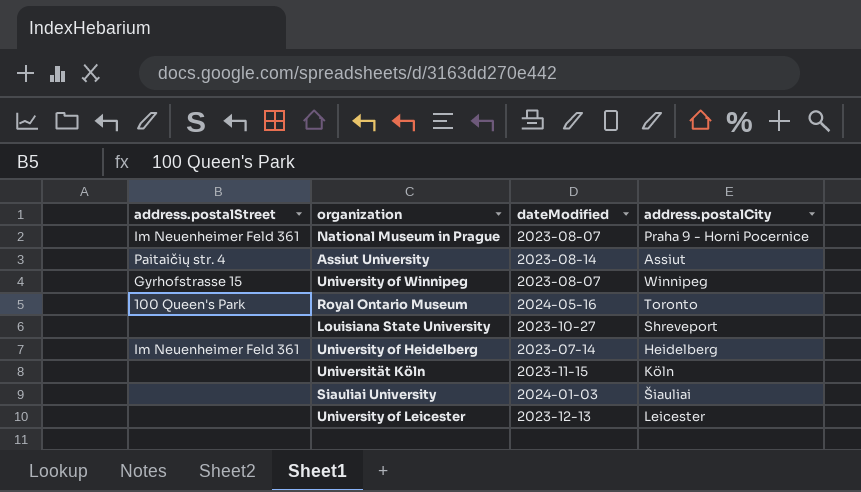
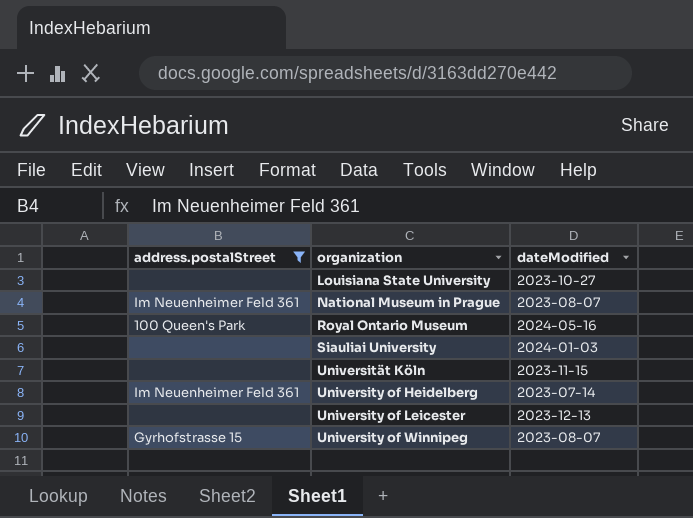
filter: none -> address.postalStreet != Paitaičių str. 4
row order: none -> organization ascending
column address.postalCity | position: 4 -> none

